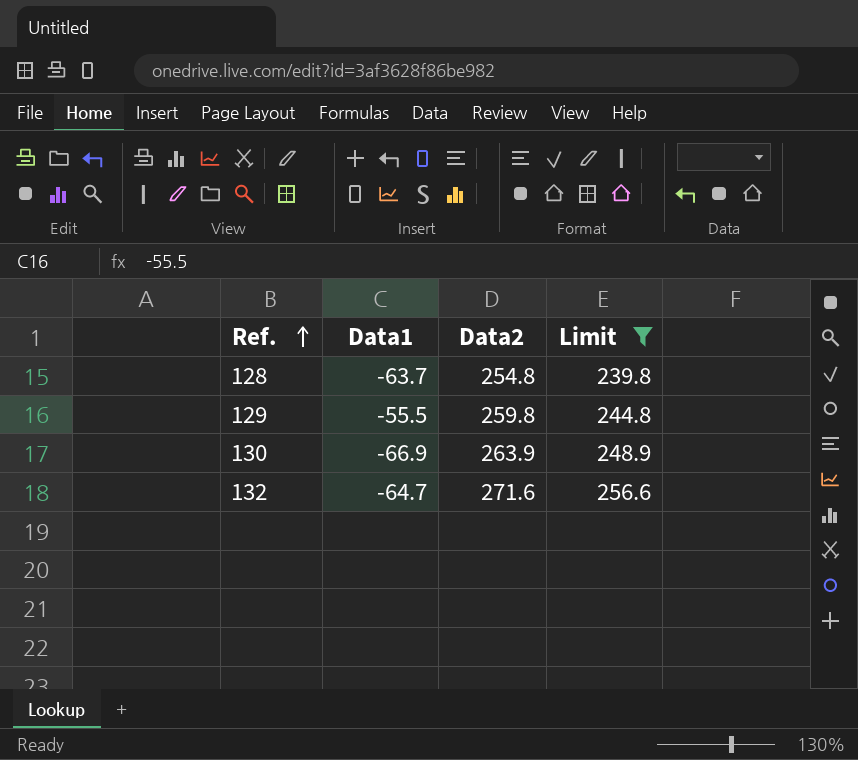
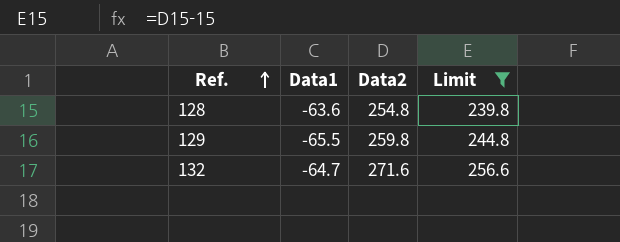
row 130: -66.9 | 263.9 | 248.9 -> none
128 | Data1: -63.7 -> -63.6
129 | Data1: -55.5 -> -65.5

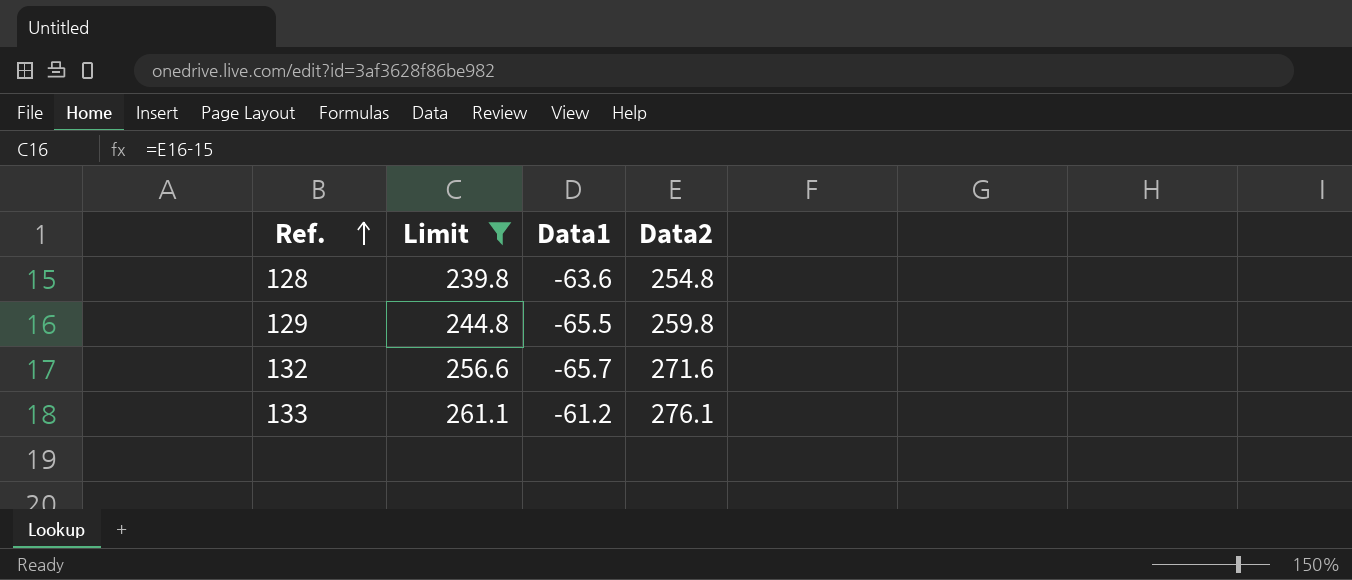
column Limit | position: 4 -> 2
132 | Data1: -64.7 -> -65.7
row 133: none -> 261.1 | -61.2 | 276.1

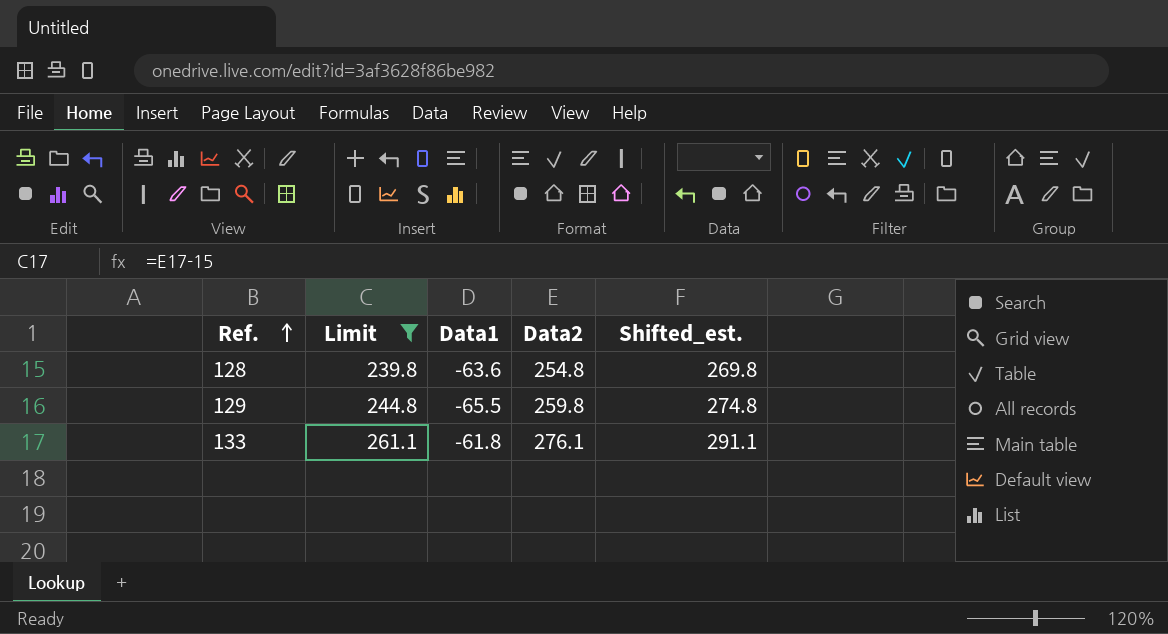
column Shifted_est. | formula: none -> [Data2] + 15
row 132: 256.6 | -65.7 | 271.6 -> none
133 | Data1: -61.2 -> -61.8

